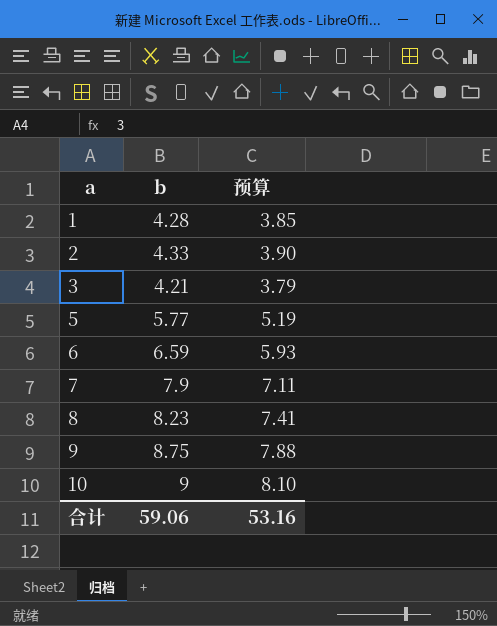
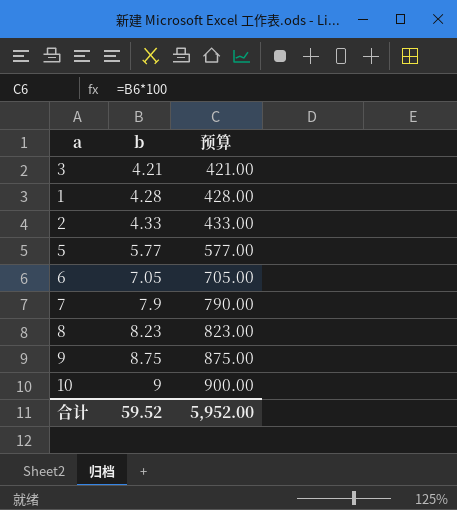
row order: a ascending -> b ascending
column 预算 | formula: [b] * 0.9 -> [b] * 100
6 | b: 6.59 -> 7.05
合计 | b: 59.06 -> 59.52
合计 | 预算: 53.16 -> 5,952.00

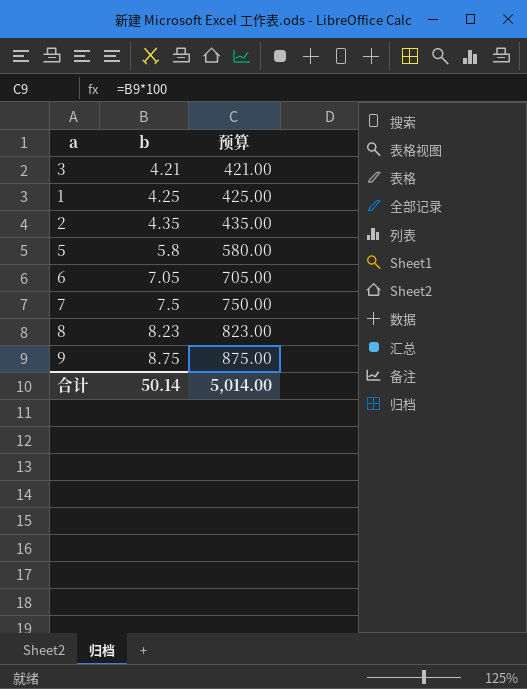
row 10: 9 | 900.00 -> none
1 | b: 4.28 -> 4.25
1 | 预算: 428.00 -> 425.00
2 | b: 4.33 -> 4.35
2 | 预算: 433.00 -> 435.00
5 | b: 5.77 -> 5.8
5 | 预算: 577.00 -> 580.00
7 | b: 7.9 -> 7.5
7 | 预算: 790.00 -> 750.00
合计 | b: 59.52 -> 50.14
合计 | 预算: 5,952.00 -> 5,014.00

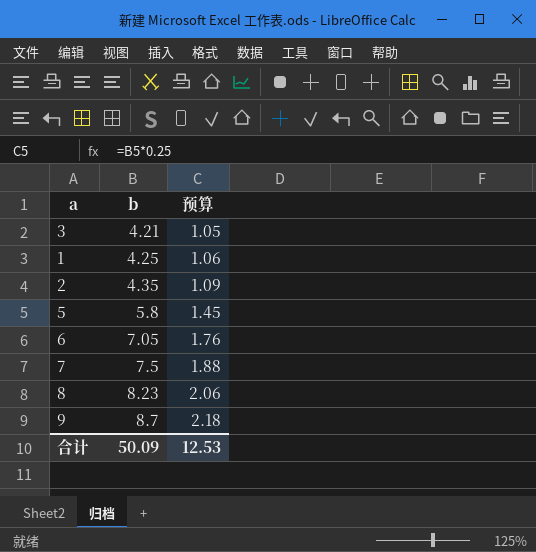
column 预算 | formula: [b] * 100 -> [b] * 0.25
9 | b: 8.75 -> 8.7
合计 | b: 50.14 -> 50.09
合计 | 预算: 5,014.00 -> 12.53

